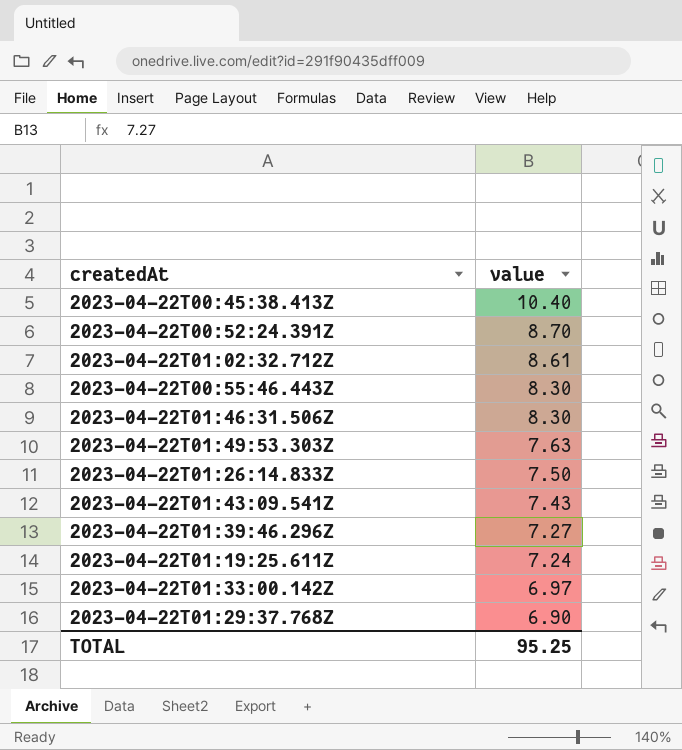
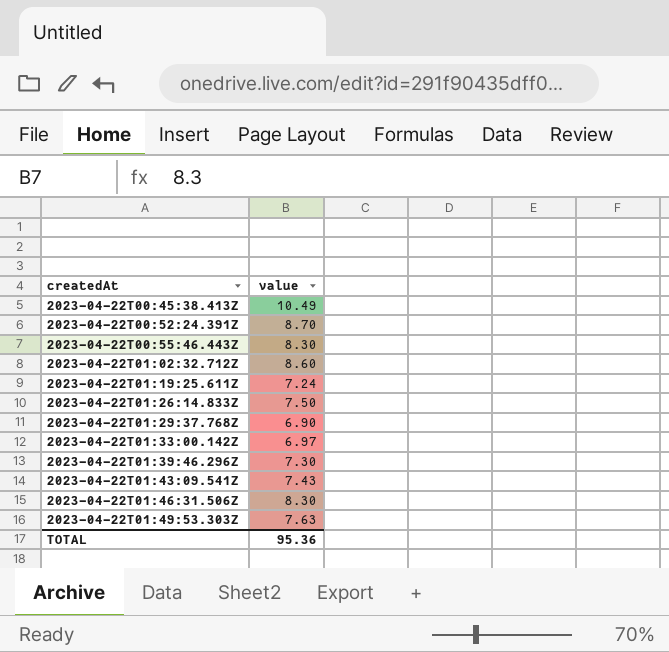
row order: value descending -> createdAt ascending
2023-04-22T00:45:38.413Z | value: 10.40 -> 10.49
2023-04-22T01:02:32.712Z | value: 8.61 -> 8.60
2023-04-22T01:39:46.296Z | value: 7.27 -> 7.30
TOTAL | value: 95.25 -> 95.36

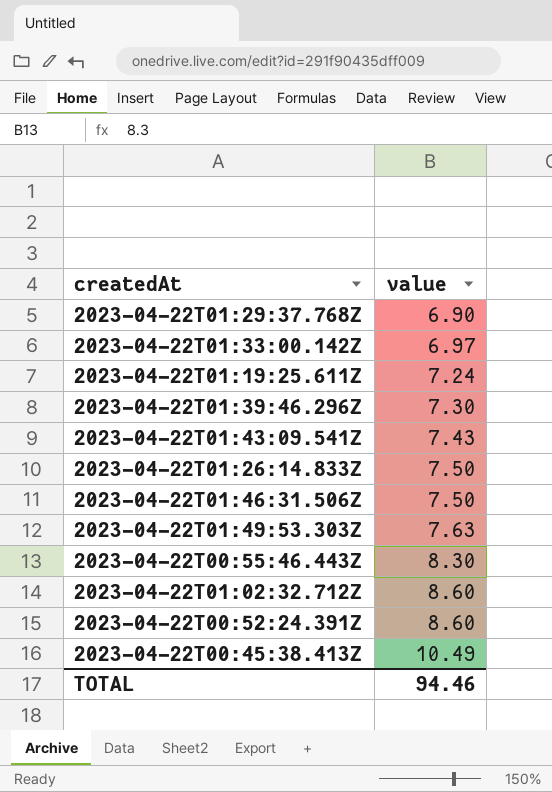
row order: createdAt ascending -> value ascending
2023-04-22T01:46:31.506Z | value: 8.30 -> 7.50
2023-04-22T00:52:24.391Z | value: 8.70 -> 8.60
TOTAL | value: 95.36 -> 94.46

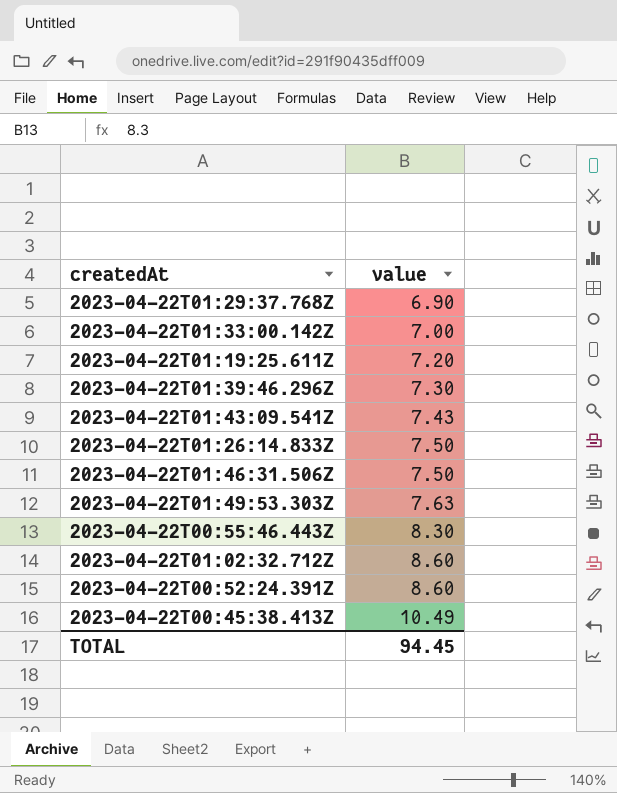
2023-04-22T01:33:00.142Z | value: 6.97 -> 7.00
2023-04-22T01:19:25.611Z | value: 7.24 -> 7.20
TOTAL | value: 94.46 -> 94.45

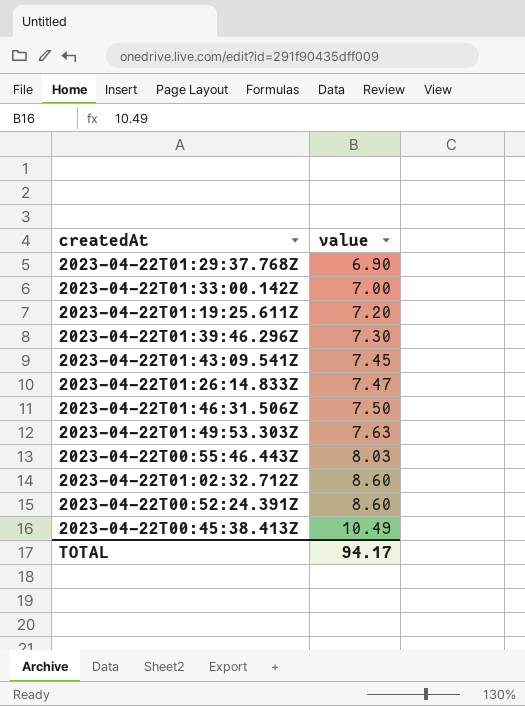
2023-04-22T01:43:09.541Z | value: 7.43 -> 7.45
2023-04-22T01:26:14.833Z | value: 7.50 -> 7.47
2023-04-22T00:55:46.443Z | value: 8.30 -> 8.03
TOTAL | value: 94.45 -> 94.17

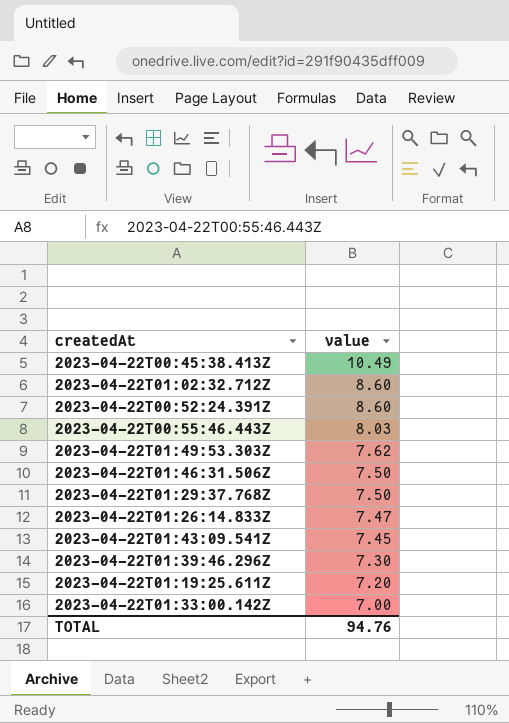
row order: value ascending -> value descending
2023-04-22T01:49:53.303Z | value: 7.63 -> 7.62
2023-04-22T01:29:37.768Z | value: 6.90 -> 7.50
TOTAL | value: 94.17 -> 94.76

